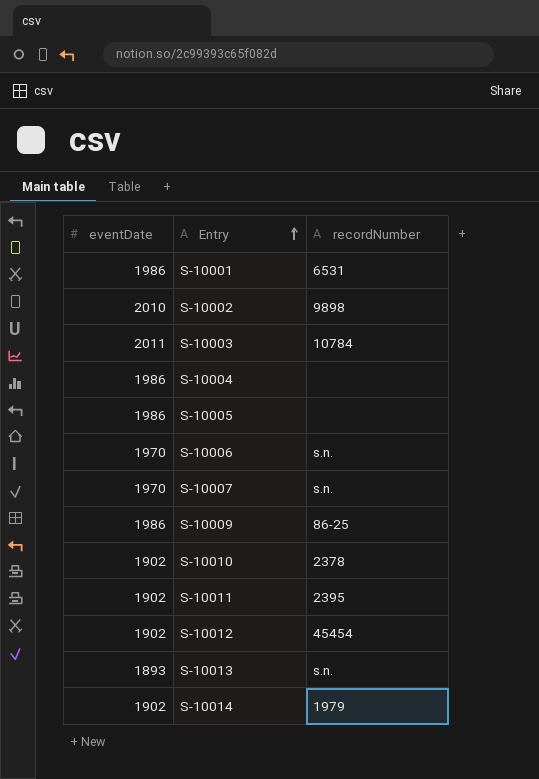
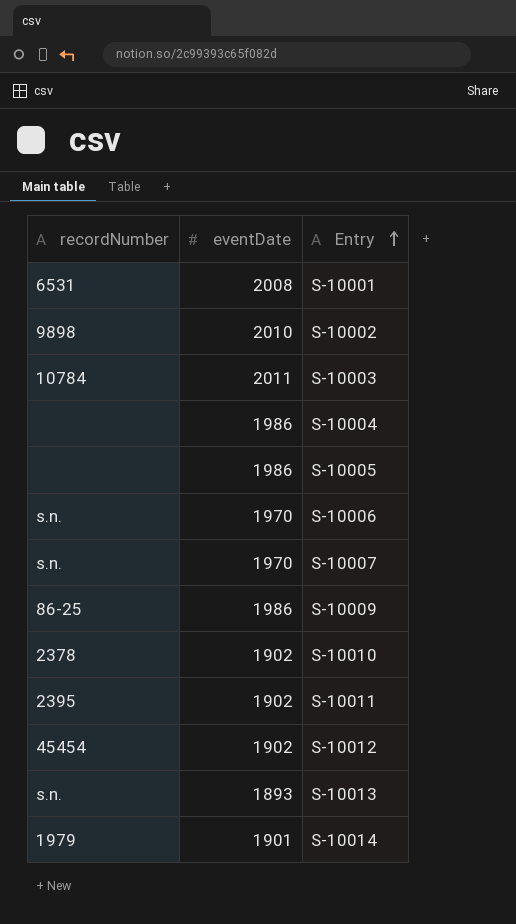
column recordNumber | position: 3 -> 1
S-10001 | eventDate: 1986 -> 2008
S-10014 | eventDate: 1902 -> 1901

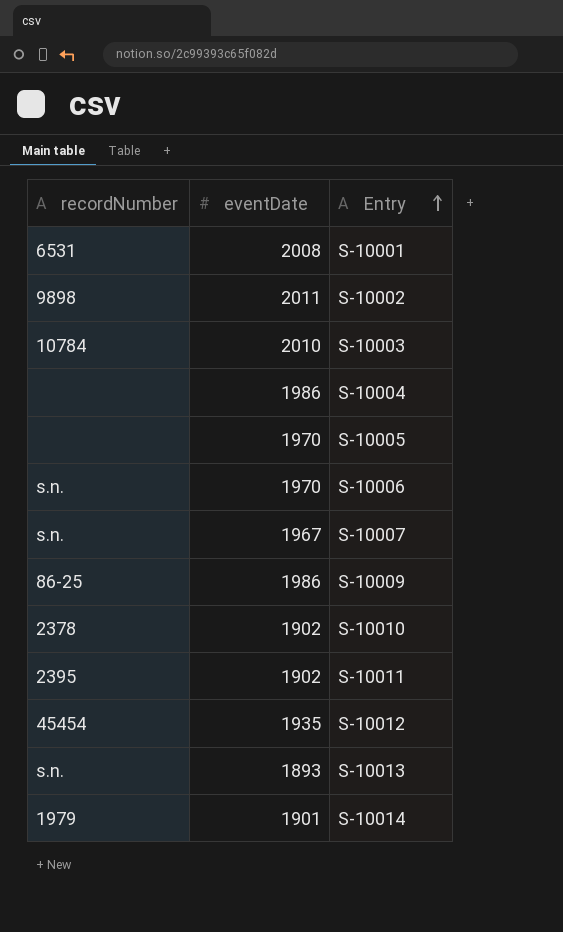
S-10002 | eventDate: 2010 -> 2011
S-10003 | eventDate: 2011 -> 2010
S-10005 | eventDate: 1986 -> 1970
S-10007 | eventDate: 1970 -> 1967
S-10012 | eventDate: 1902 -> 1935

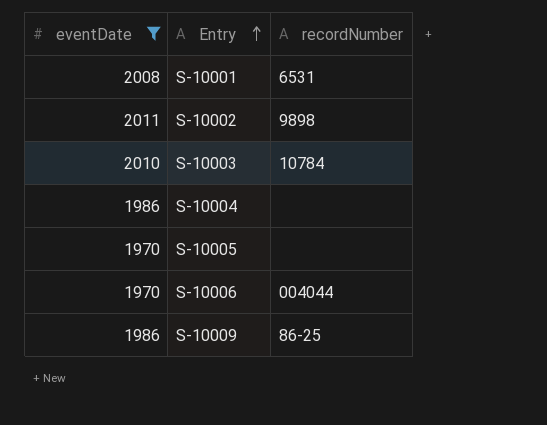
filter: none -> eventDate >= 1970
column recordNumber | position: 1 -> 3
S-10006 | recordNumber: s.n. -> 004044

